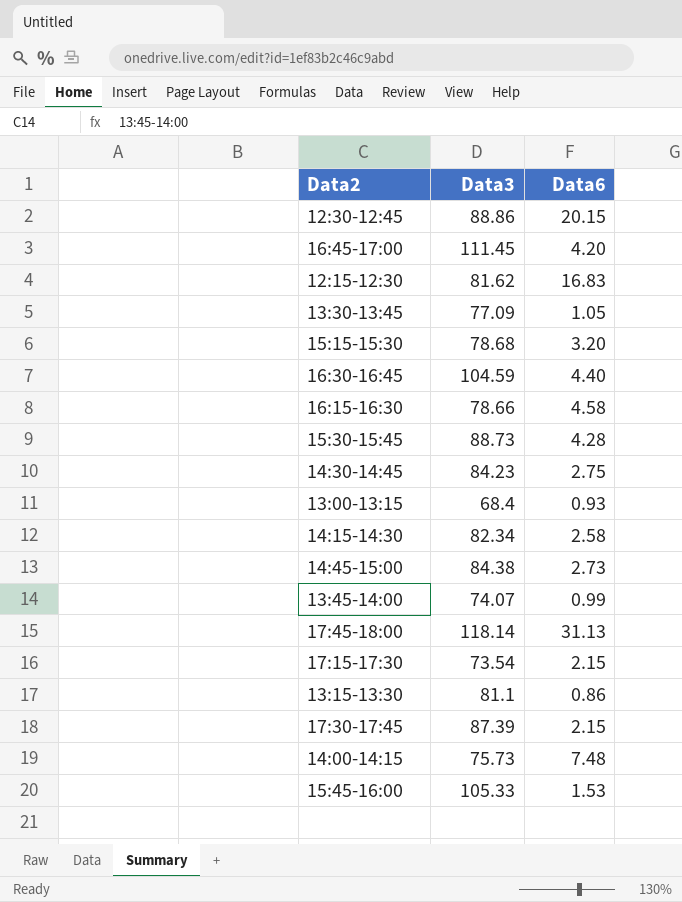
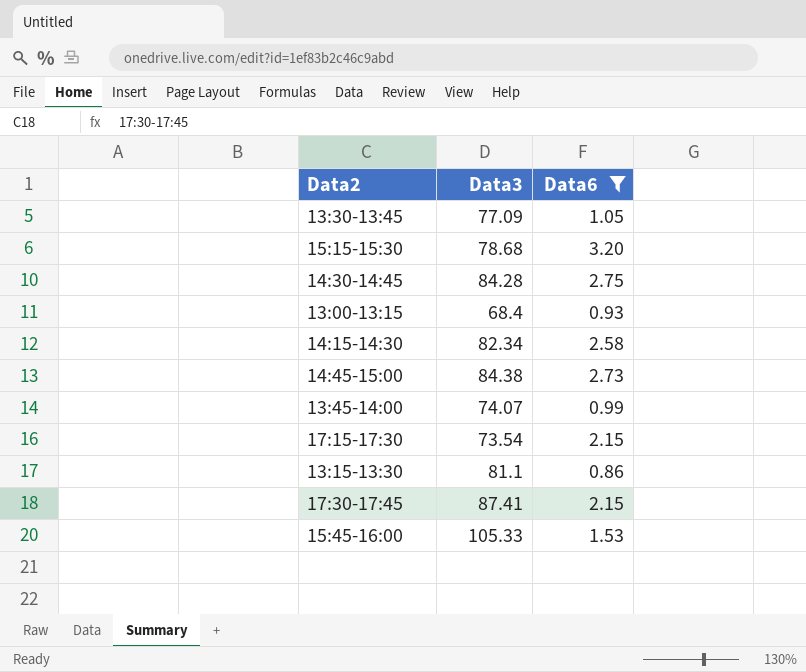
filter: none -> Data6 <= 3.20
14:30-14:45 | Data3: 84.23 -> 84.28
17:30-17:45 | Data3: 87.39 -> 87.41

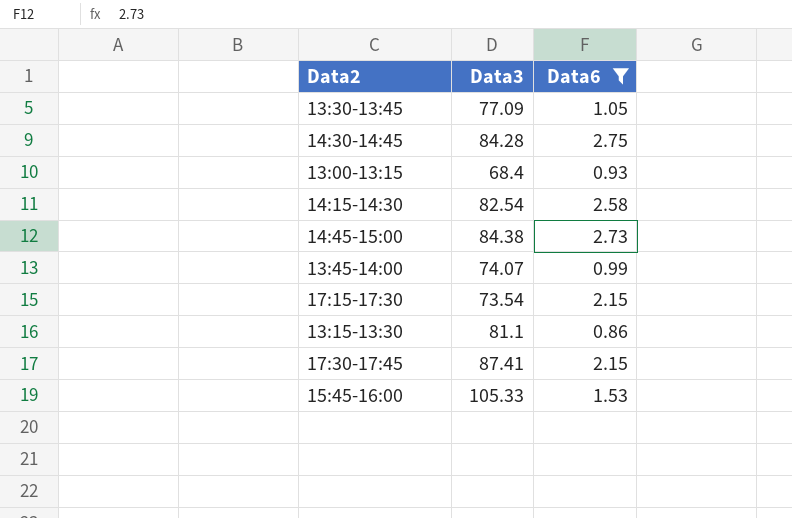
row 15:15-15:30: 78.68 | 3.20 -> none
14:15-14:30 | Data3: 82.34 -> 82.54

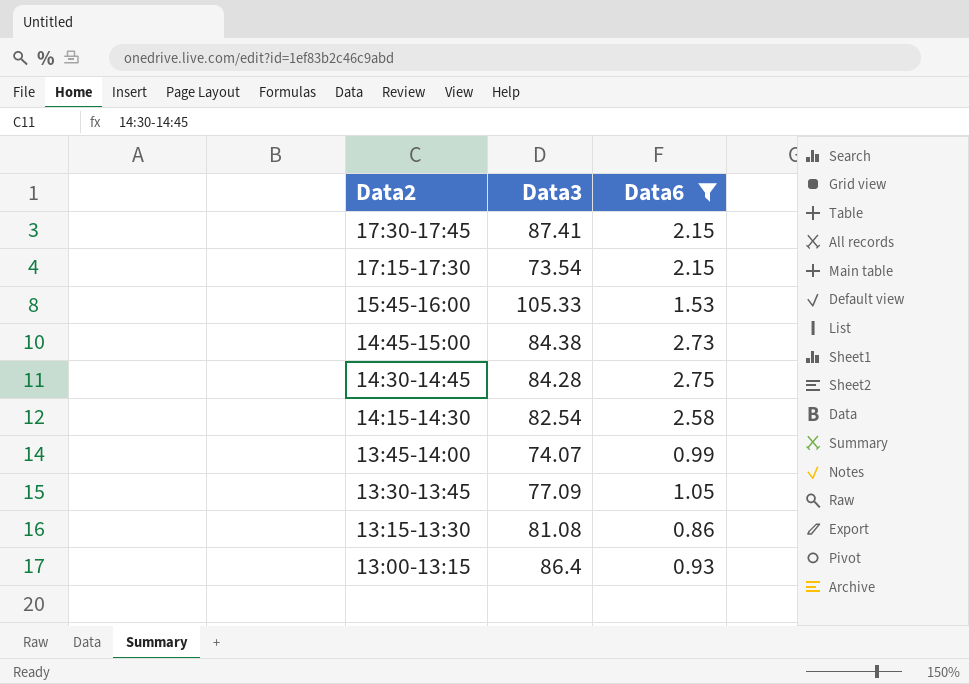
row order: none -> Data2 descending
13:15-13:30 | Data3: 81.1 -> 81.08
13:00-13:15 | Data3: 68.4 -> 86.4

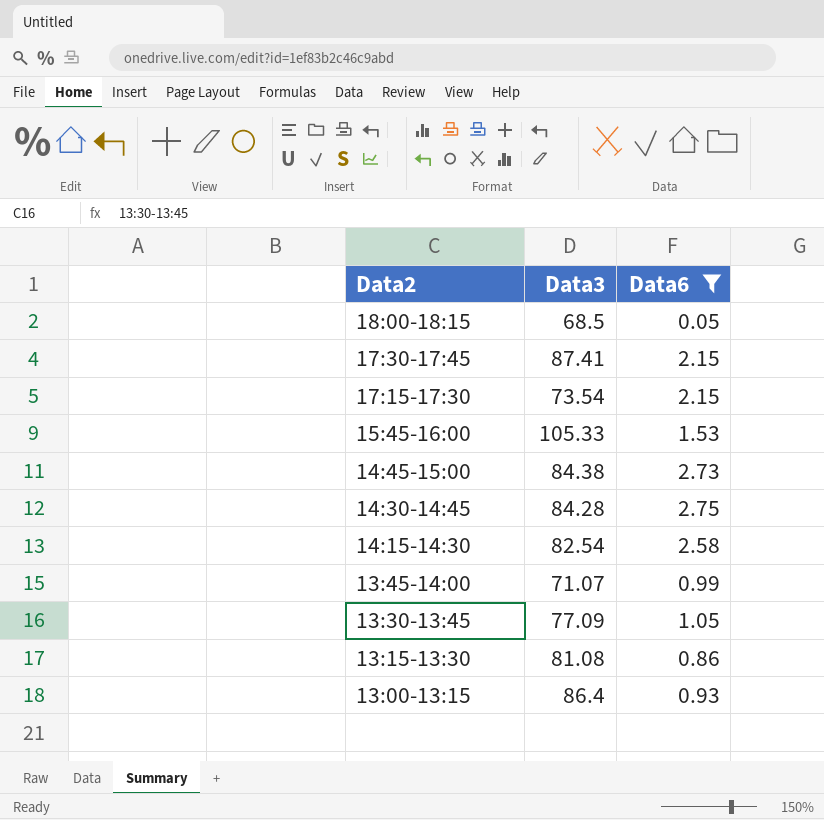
row 18:00-18:15: none -> 68.5 | 0.05
13:45-14:00 | Data3: 74.07 -> 71.07

